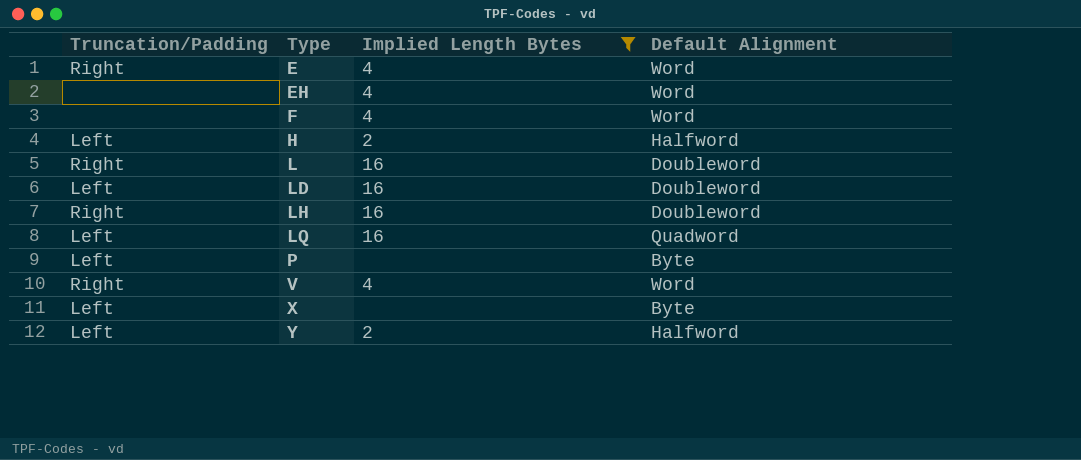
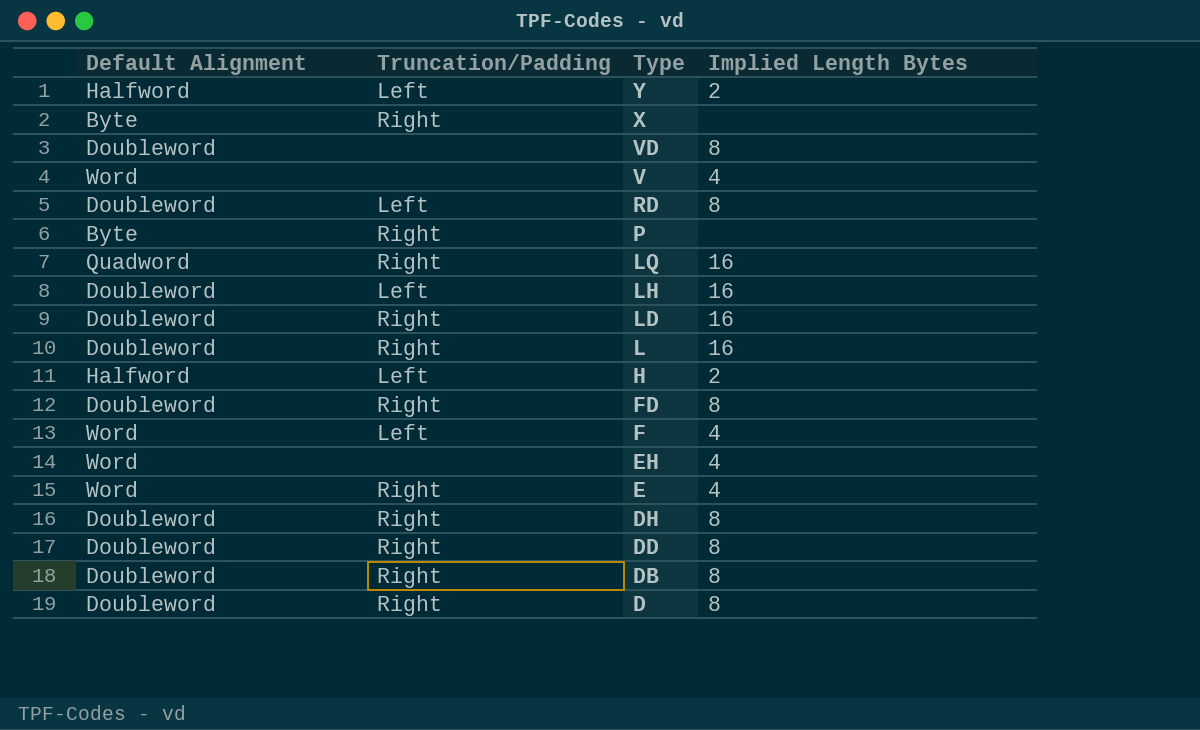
filter: Implied Length Bytes != 8 -> none
row order: Type ascending -> Type descending
column Default Alignment | position: 4 -> 1
X | Truncation/Padding: Left -> Right
V | Truncation/Padding: Right -> none
P | Truncation/Padding: Left -> Right
LQ | Truncation/Padding: Left -> Right
LH | Truncation/Padding: Right -> Left
LD | Truncation/Padding: Left -> Right
F | Truncation/Padding: none -> Left

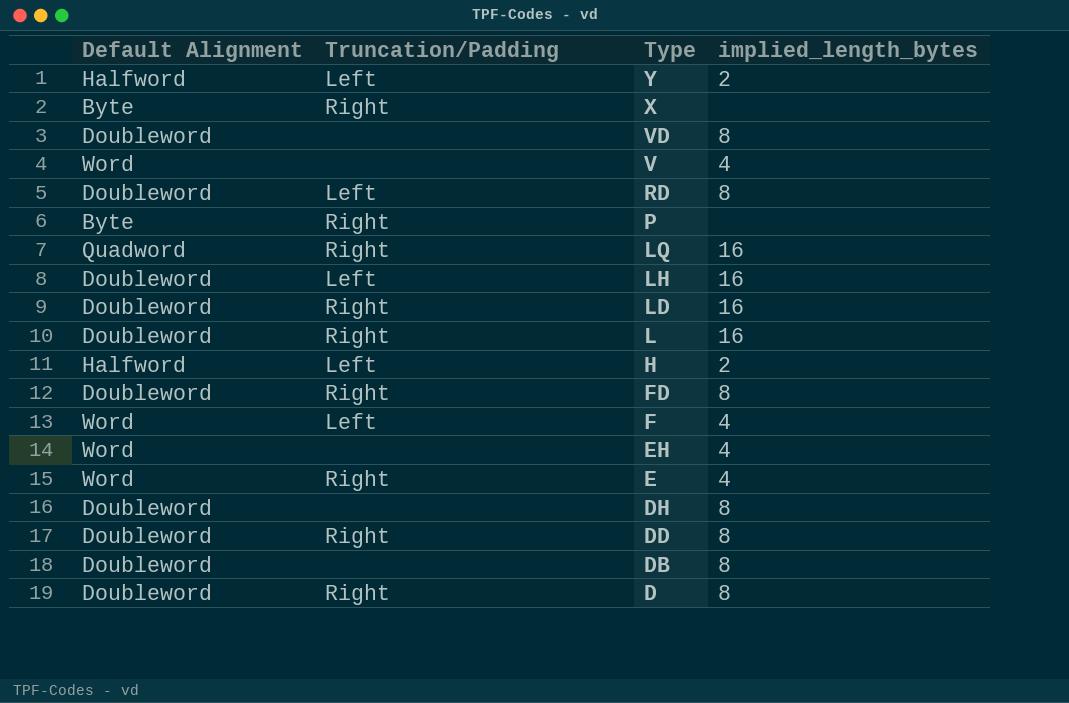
column name: Implied Length Bytes -> implied_length_bytes
DH | Truncation/Padding: Right -> none
DB | Truncation/Padding: Right -> none

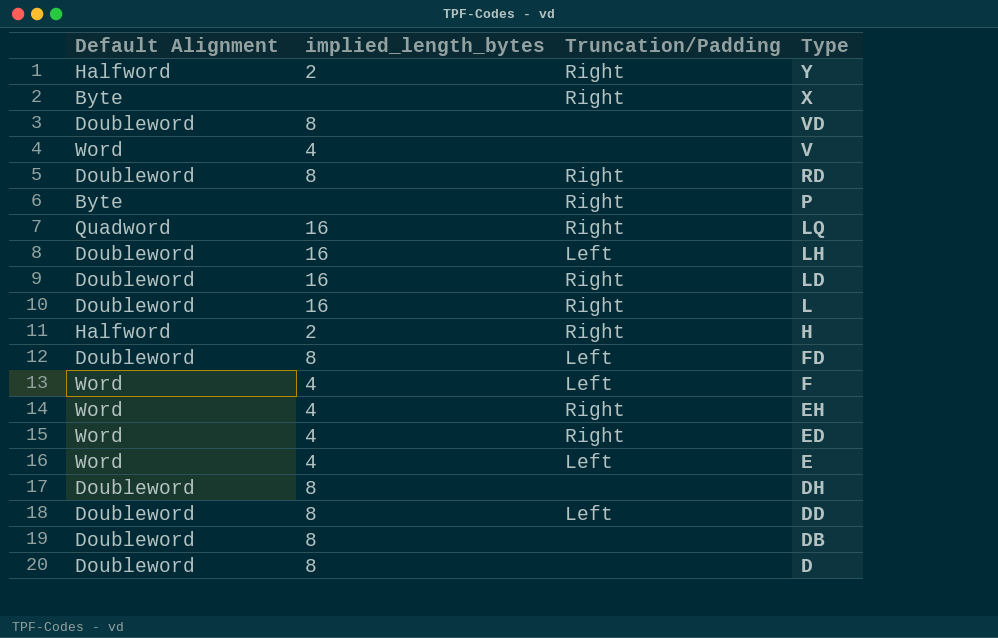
column implied_length_bytes | position: 4 -> 2
Y | Truncation/Padding: Left -> Right
RD | Truncation/Padding: Left -> Right
H | Truncation/Padding: Left -> Right
FD | Truncation/Padding: Right -> Left
EH | Truncation/Padding: none -> Right
row ED: none -> Word | 4 | Right
E | Truncation/Padding: Right -> Left
DD | Truncation/Padding: Right -> Left
D | Truncation/Padding: Right -> none

